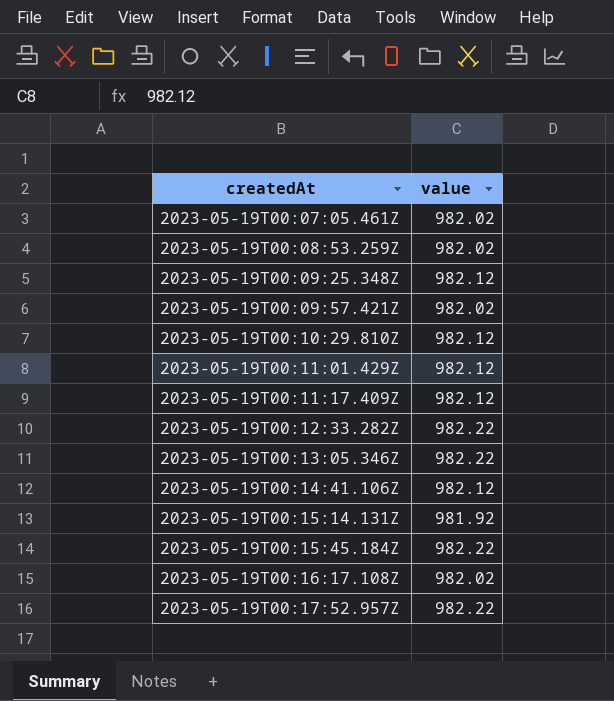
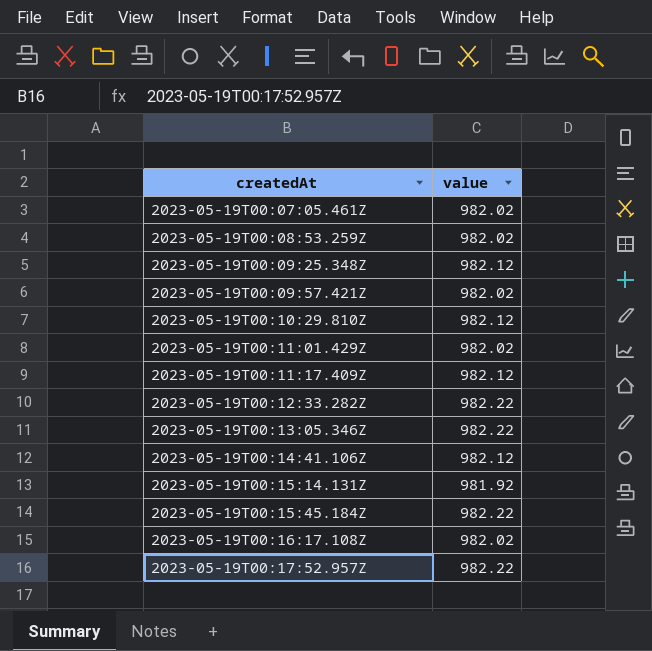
2023-05-19T00:11:01.429Z | value: 982.12 -> 982.02

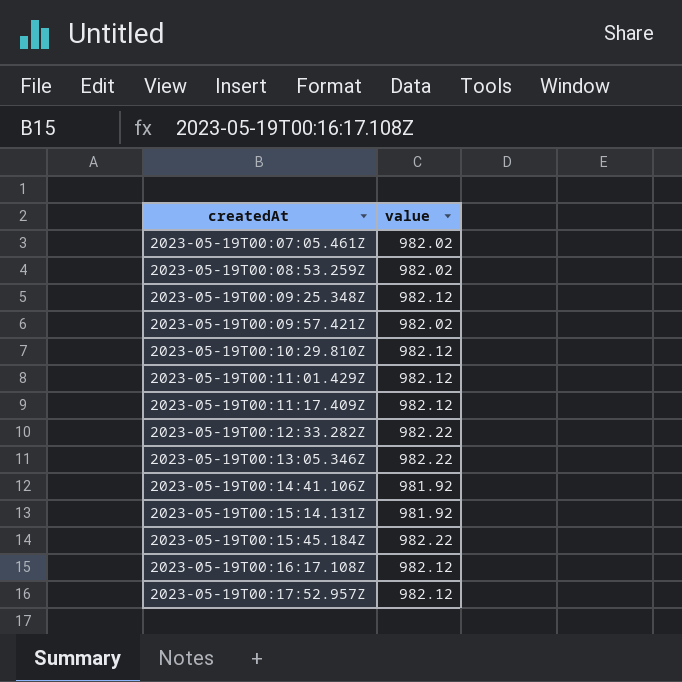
2023-05-19T00:11:01.429Z | value: 982.02 -> 982.12
2023-05-19T00:14:41.106Z | value: 982.12 -> 981.92
2023-05-19T00:16:17.108Z | value: 982.02 -> 982.12
2023-05-19T00:17:52.957Z | value: 982.22 -> 982.12

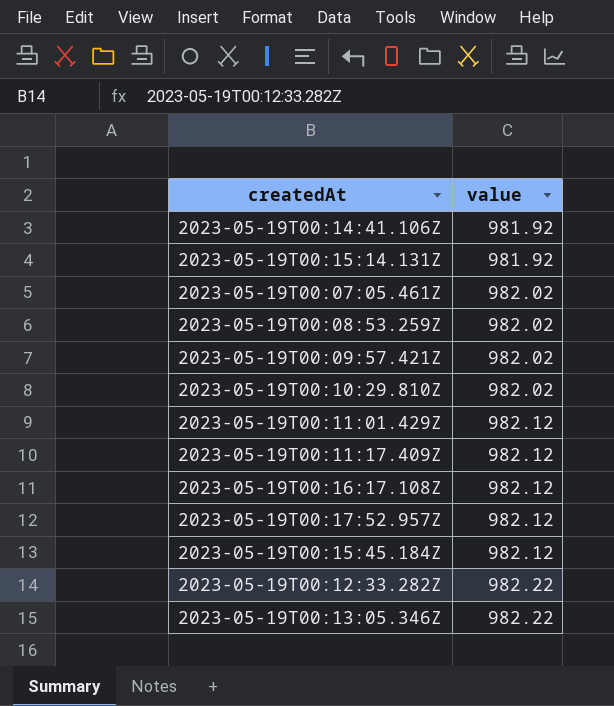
row order: createdAt ascending -> value ascending
row 2023-05-19T00:09:25.348Z: 982.12 -> none
2023-05-19T00:10:29.810Z | value: 982.12 -> 982.02
2023-05-19T00:15:45.184Z | value: 982.22 -> 982.12

